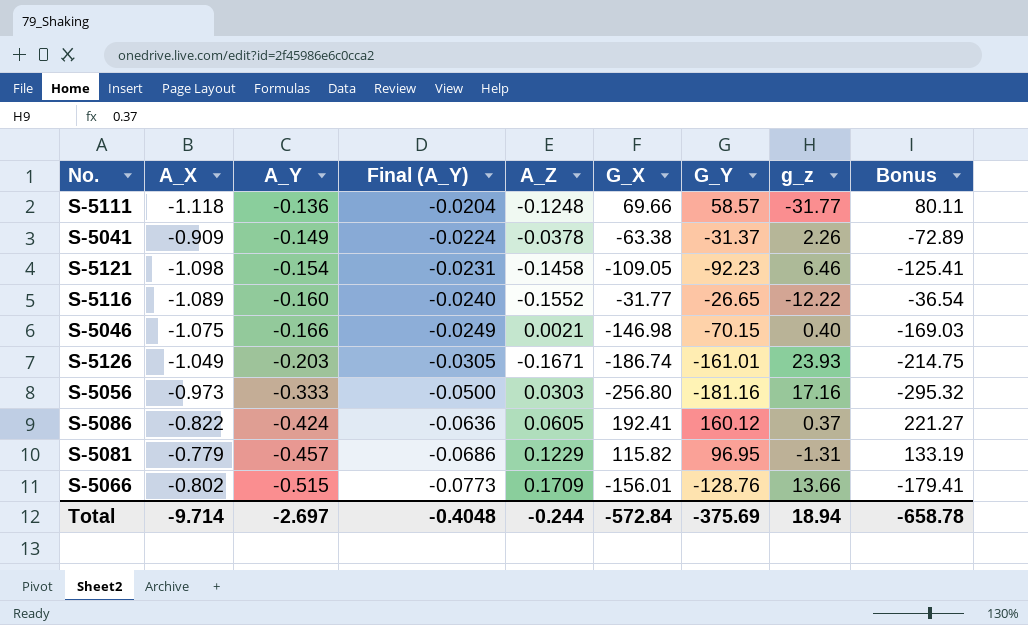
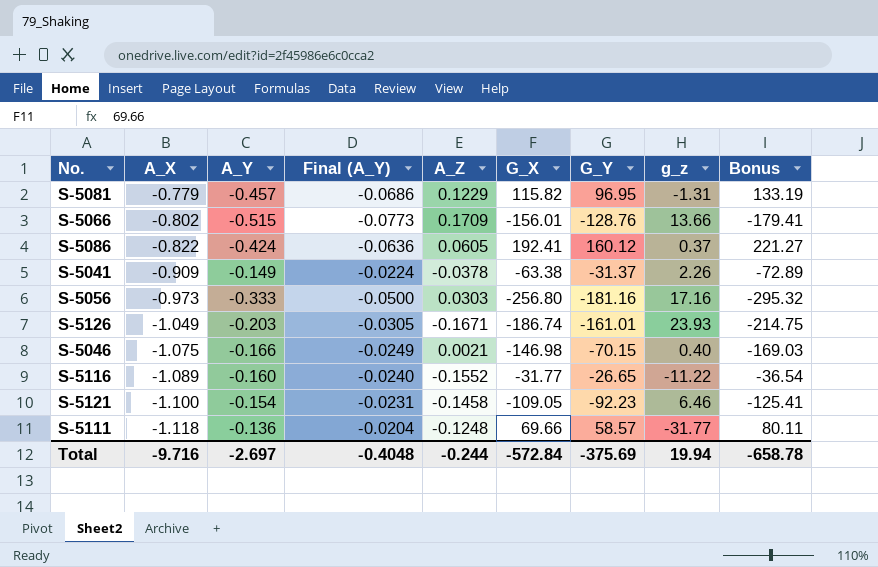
row order: A_Y descending -> A_X descending
S-5116 | g_z: -12.22 -> -11.22
S-5121 | A_X: -1.098 -> -1.100
Total | A_X: -9.714 -> -9.716
Total | g_z: 18.94 -> 19.94

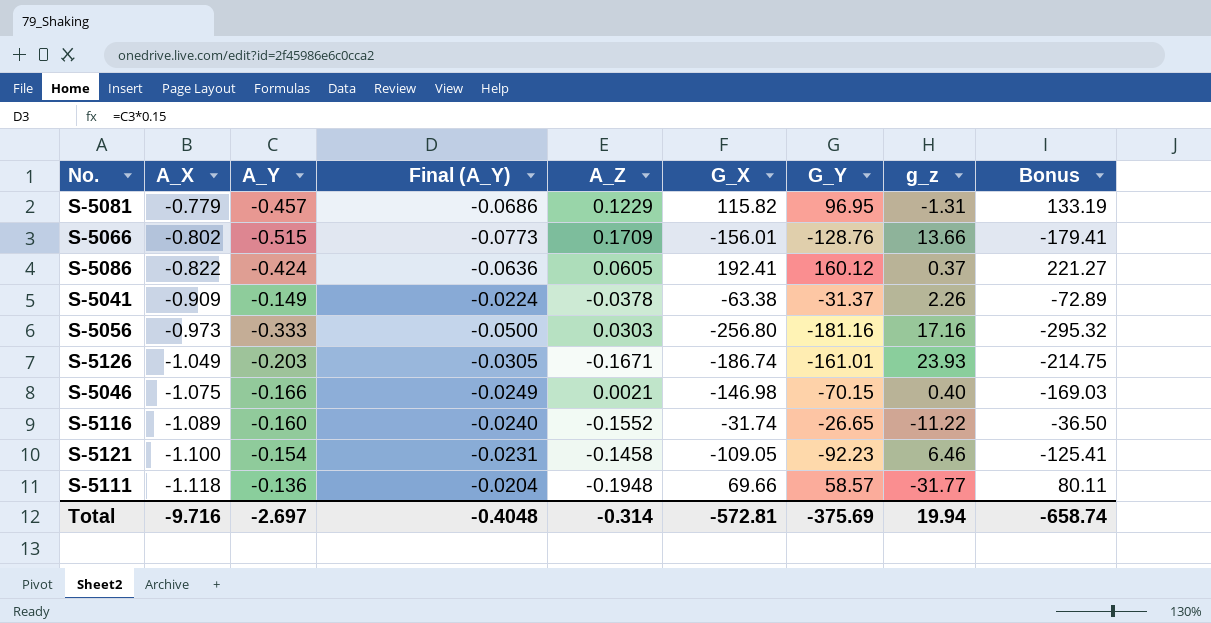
S-5116 | G_X: -31.77 -> -31.74
S-5116 | Bonus: -36.54 -> -36.50
S-5111 | A_Z: -0.1248 -> -0.1948
Total | A_Z: -0.244 -> -0.314
Total | G_X: -572.84 -> -572.81
Total | Bonus: -658.78 -> -658.74

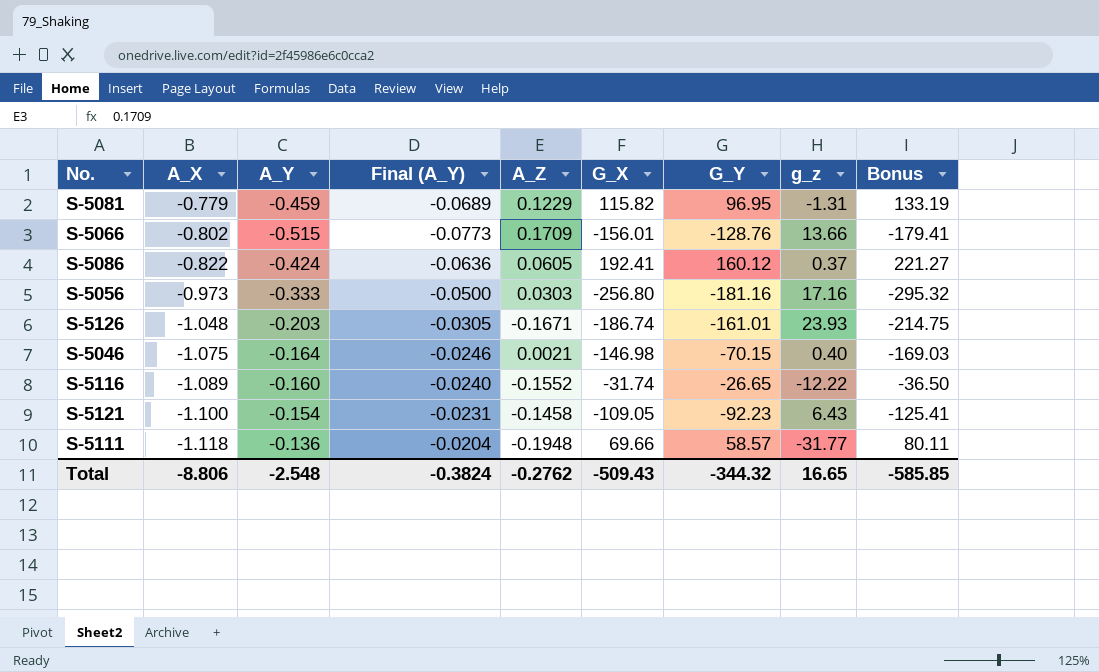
row S-5041: -0.909 | -0.149 | -0.0224 | -0.0378 | -63.38 | -31.37 | 2.26 | -72.89 -> none
S-5081 | A_Y: -0.457 -> -0.459
S-5081 | Final (A_Y): -0.0686 -> -0.0689
S-5126 | A_X: -1.049 -> -1.048
S-5046 | A_Y: -0.166 -> -0.164
S-5046 | Final (A_Y): -0.0249 -> -0.0246
S-5116 | g_z: -11.22 -> -12.22
S-5121 | g_z: 6.46 -> 6.43
Total | A_X: -9.716 -> -8.806
Total | A_Y: -2.697 -> -2.548
Total | Final (A_Y): -0.4048 -> -0.3824
Total | A_Z: -0.314 -> -0.2762
Total | G_X: -572.81 -> -509.43
Total | G_Y: -375.69 -> -344.32
Total | g_z: 19.94 -> 16.65
Total | Bonus: -658.74 -> -585.85

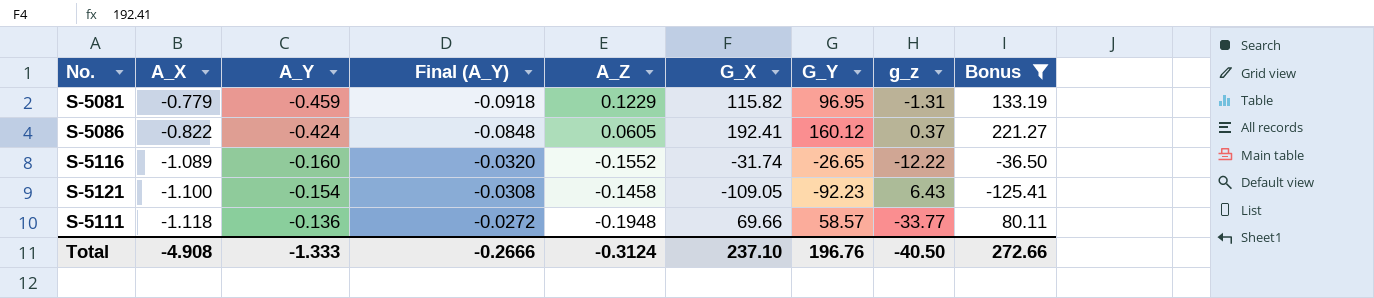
filter: none -> Bonus >= -125.41
column Final (A_Y) | formula: [A_Y] * 0.15 -> [A_Y] * 0.2
S-5111 | g_z: -31.77 -> -33.77
Total | A_X: -8.806 -> -4.908
Total | A_Y: -2.548 -> -1.333
Total | Final (A_Y): -0.3824 -> -0.2666
Total | A_Z: -0.2762 -> -0.3124
Total | G_X: -509.43 -> 237.10
Total | G_Y: -344.32 -> 196.76
Total | g_z: 16.65 -> -40.50
Total | Bonus: -585.85 -> 272.66

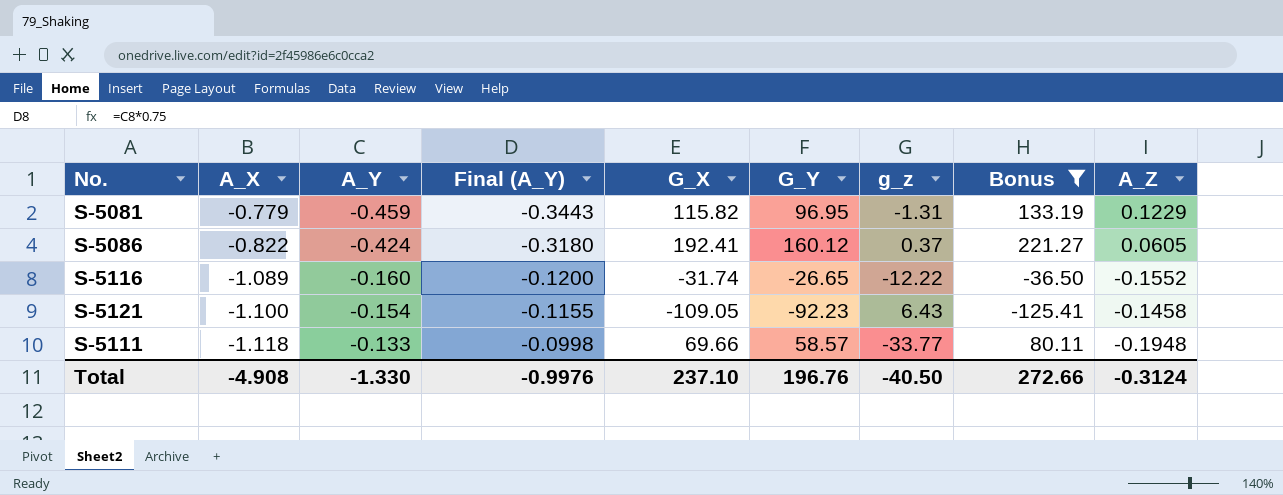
column Final (A_Y) | formula: [A_Y] * 0.2 -> [A_Y] * 0.75
column A_Z | position: 5 -> 9
S-5111 | A_Y: -0.136 -> -0.133
Total | A_Y: -1.333 -> -1.330
Total | Final (A_Y): -0.2666 -> -0.9976

